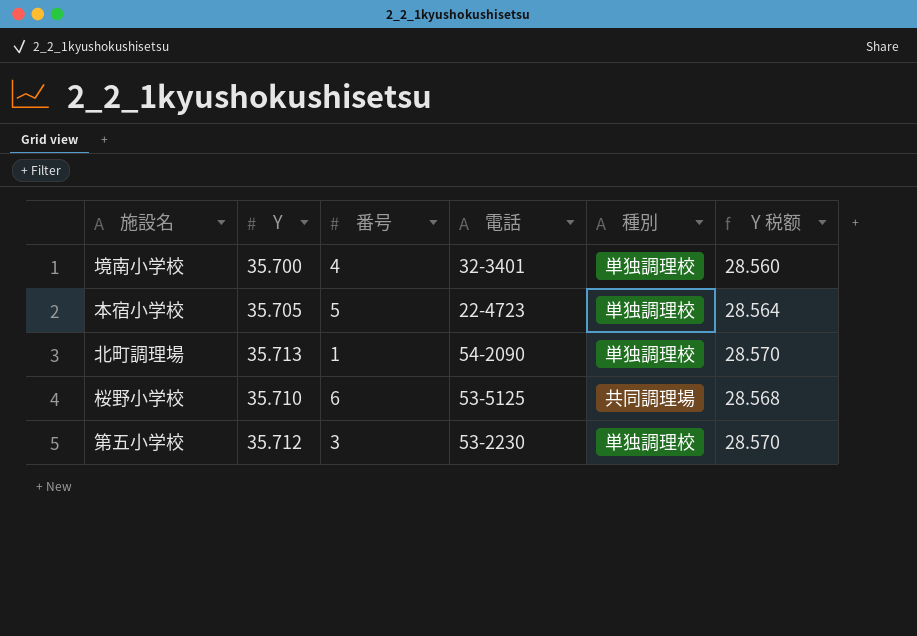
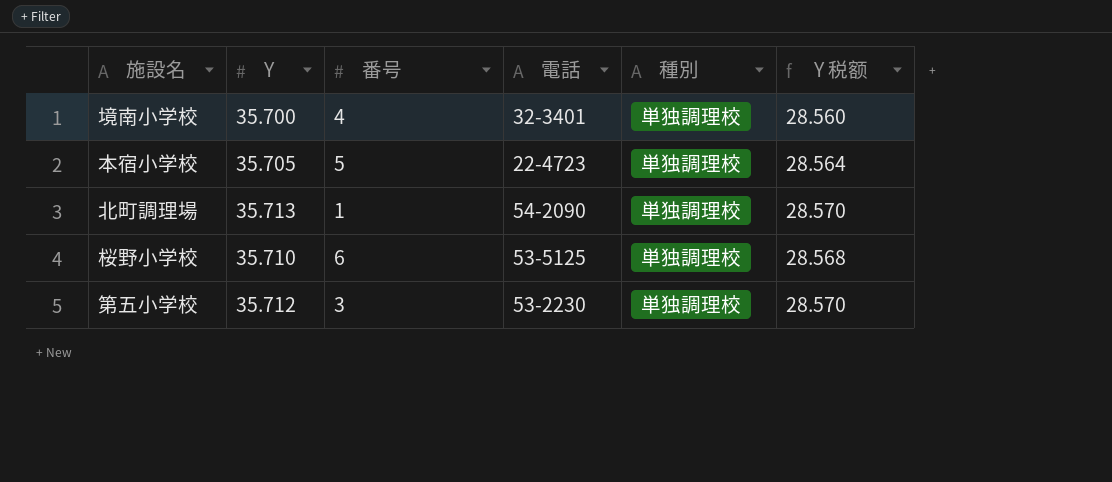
桜野小学校 | 種別: 共同調理場 -> 単独調理校

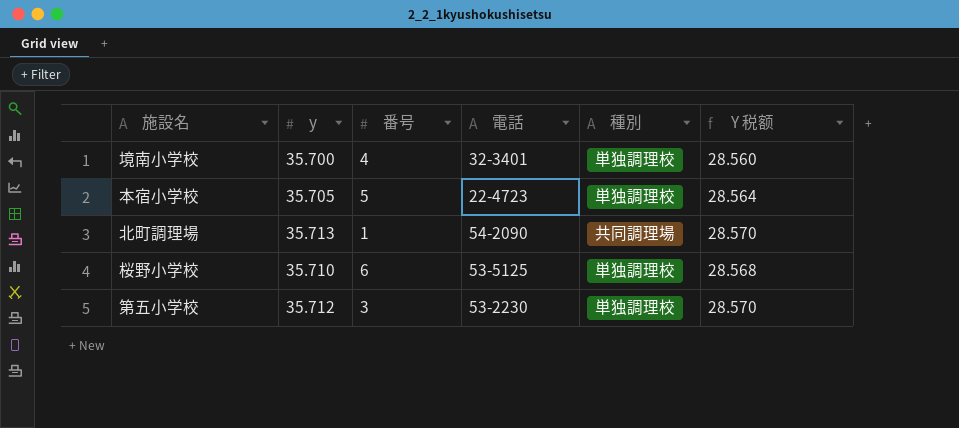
column name: Y -> y
北町調理場 | 種別: 単独調理校 -> 共同調理場

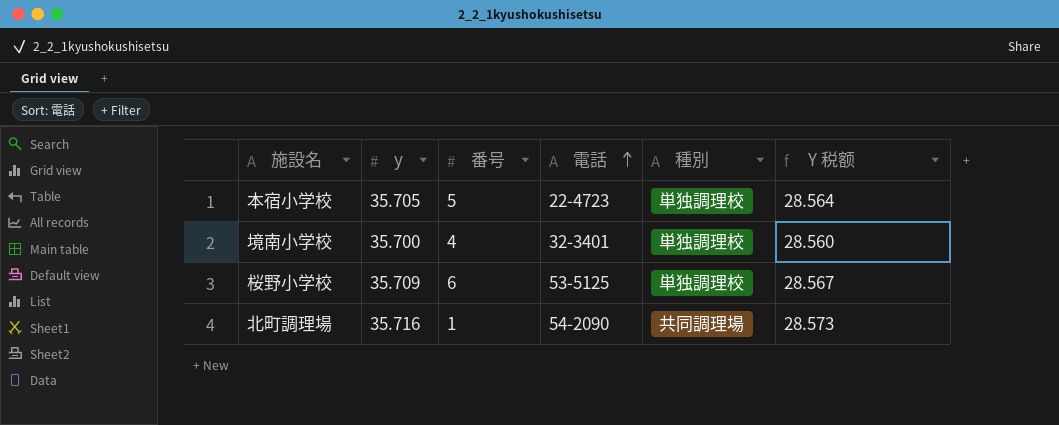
row order: none -> 電話 ascending
row 第五小学校: 35.712 | 3 | 53-2230 | 単独調理校 | 28.570 -> none
桜野小学校 | y: 35.710 -> 35.709
桜野小学校 | Y 税额: 28.568 -> 28.567
北町調理場 | y: 35.713 -> 35.716
北町調理場 | Y 税额: 28.570 -> 28.573

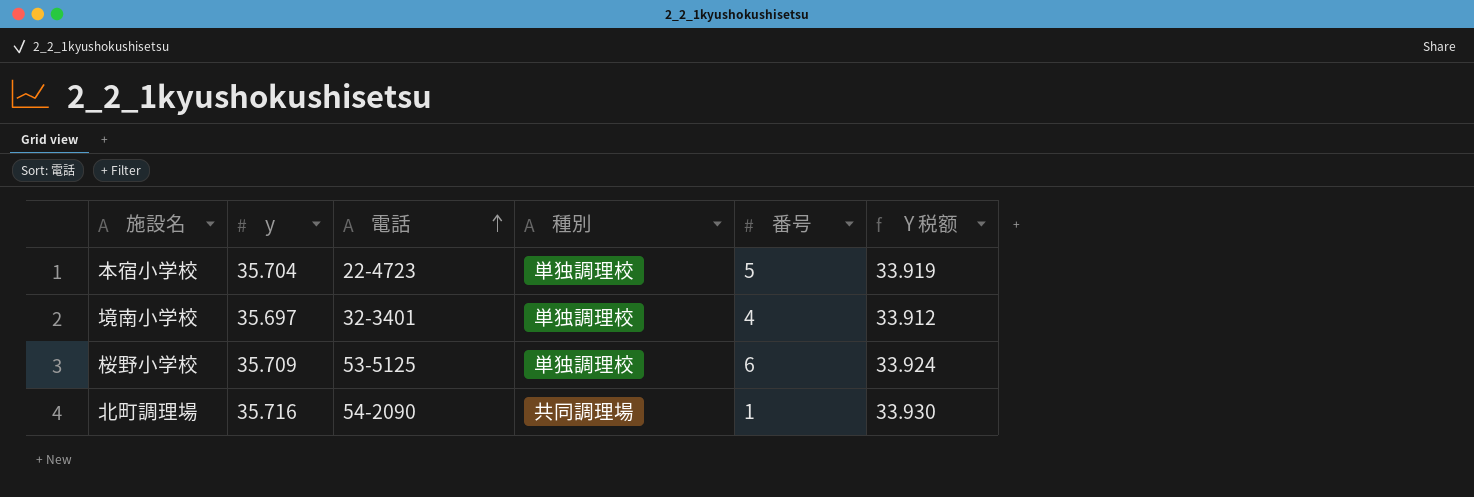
column 番号 | position: 3 -> 5
column Y 税额 | formula: [y] * 0.8 -> [y] * 0.95
本宿小学校 | y: 35.705 -> 35.704
境南小学校 | y: 35.700 -> 35.697

